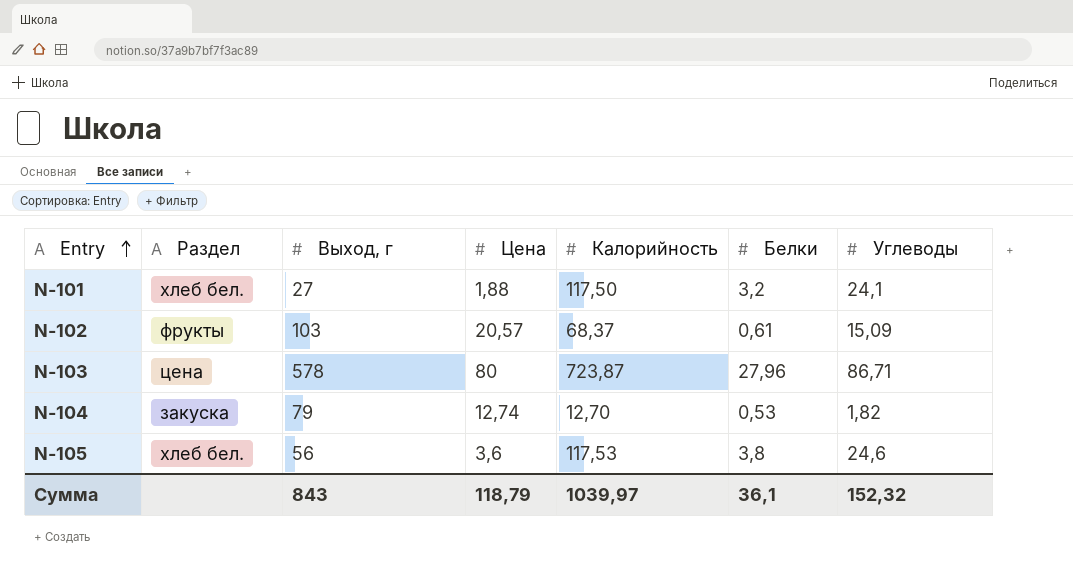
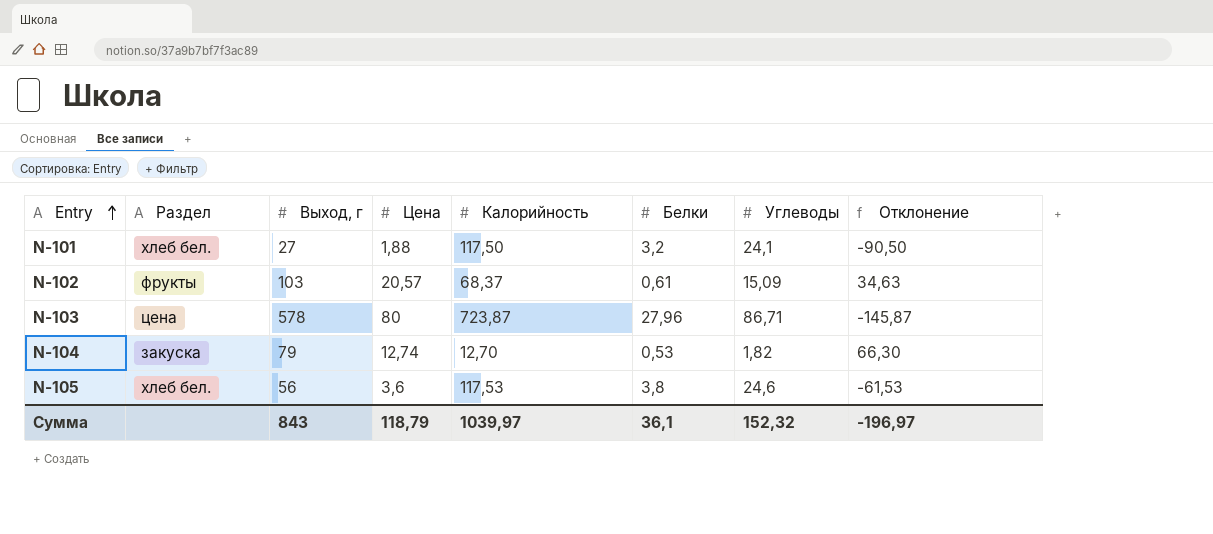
column Отклонение | formula: none -> [Выход, г] - [Калорийность]

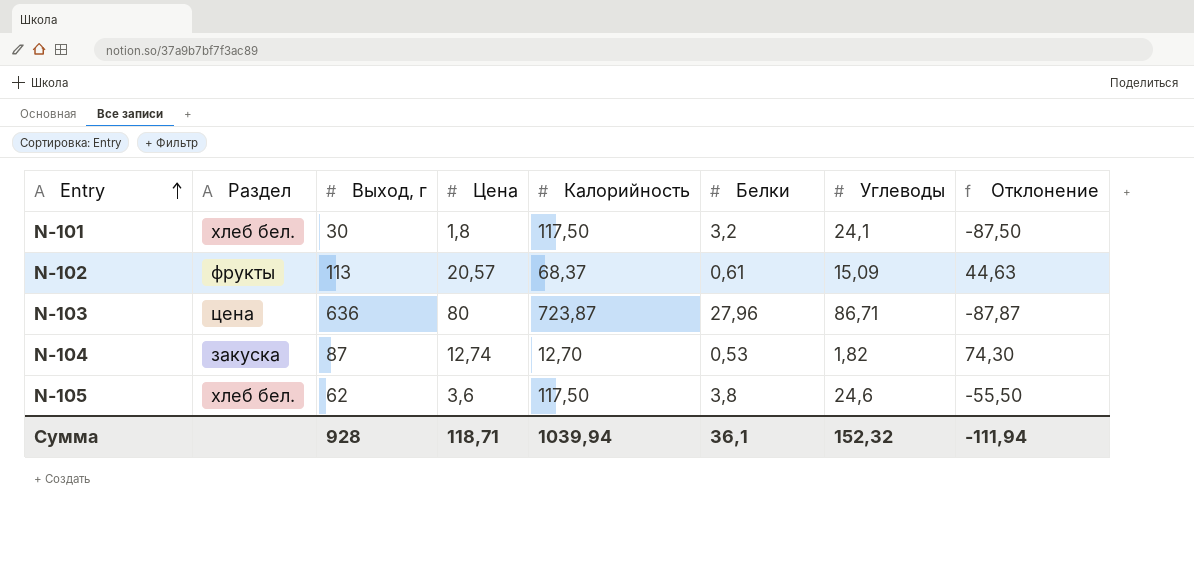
N-101 | Выход, г: 27 -> 30
N-101 | Цена: 1,88 -> 1,8
N-101 | Отклонение: -90,50 -> -87,50
N-102 | Выход, г: 103 -> 113
N-102 | Отклонение: 34,63 -> 44,63
N-103 | Выход, г: 578 -> 636
N-103 | Отклонение: -145,87 -> -87,87
N-104 | Выход, г: 79 -> 87
N-104 | Отклонение: 66,30 -> 74,30
N-105 | Выход, г: 56 -> 62
N-105 | Калорийность: 117,53 -> 117,50
N-105 | Отклонение: -61,53 -> -55,50
Сумма | Выход, г: 843 -> 928
Сумма | Цена: 118,79 -> 118,71
Сумма | Калорийность: 1039,97 -> 1039,94
Сумма | Отклонение: -196,97 -> -111,94

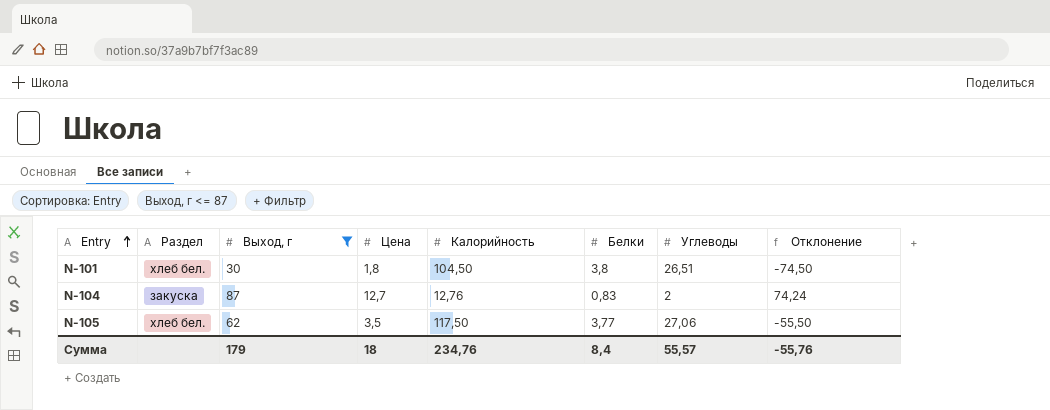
filter: none -> Выход, г <= 87
N-101 | Калорийность: 117,50 -> 104,50
N-101 | Белки: 3,2 -> 3,8
N-101 | Углеводы: 24,1 -> 26,51
N-101 | Отклонение: -87,50 -> -74,50
N-104 | Цена: 12,74 -> 12,7
N-104 | Калорийность: 12,70 -> 12,76
N-104 | Белки: 0,53 -> 0,83
N-104 | Углеводы: 1,82 -> 2
N-104 | Отклонение: 74,30 -> 74,24
N-105 | Цена: 3,6 -> 3,5
N-105 | Белки: 3,8 -> 3,77
N-105 | Углеводы: 24,6 -> 27,06
Сумма | Выход, г: 928 -> 179
Сумма | Цена: 118,71 -> 18
Сумма | Калорийность: 1039,94 -> 234,76
Сумма | Белки: 36,1 -> 8,4
Сумма | Углеводы: 152,32 -> 55,57
Сумма | Отклонение: -111,94 -> -55,76

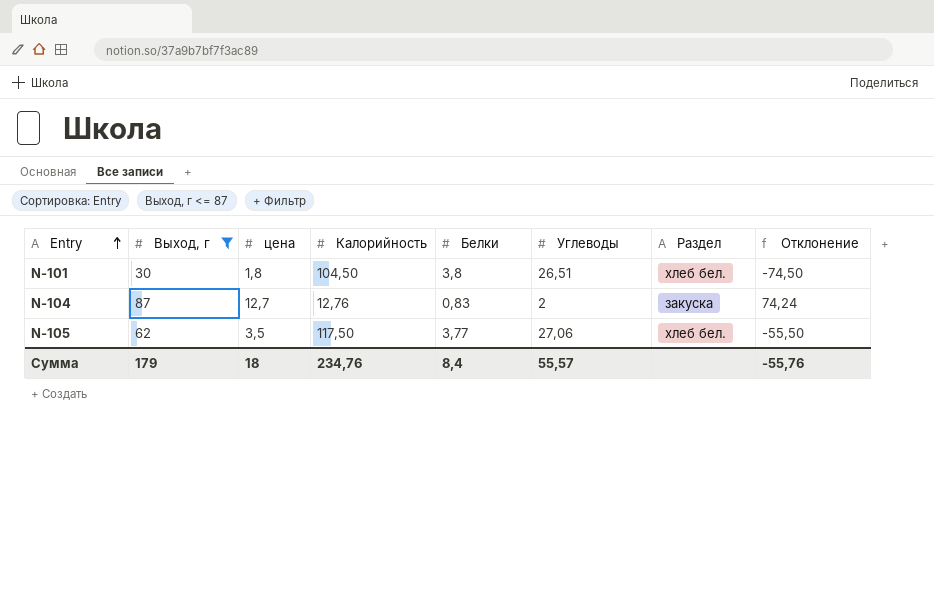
column name: Цена -> цена
column Раздел | position: 2 -> 7

